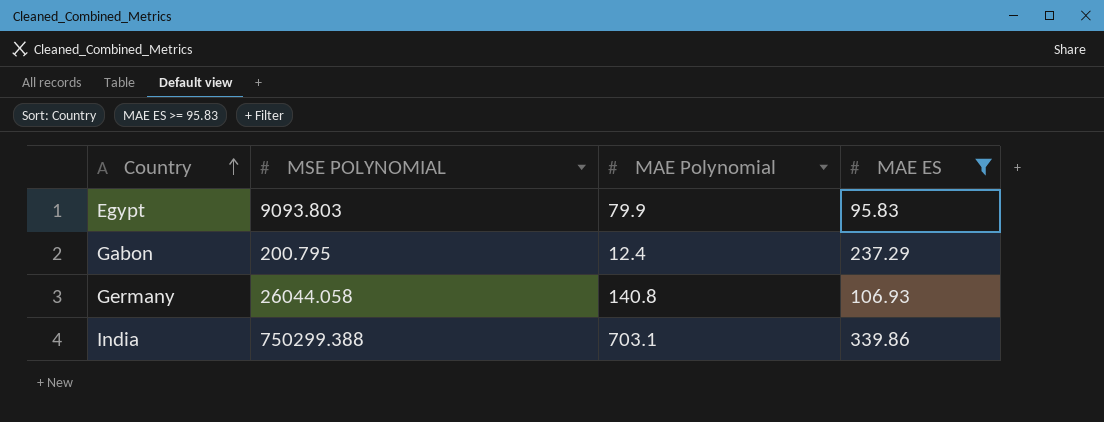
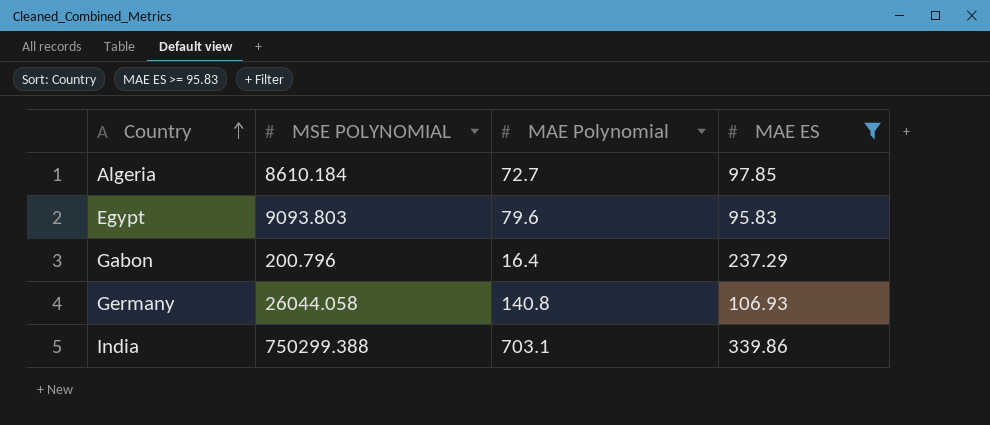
row Algeria: none -> 8610.184 | 72.7 | 97.85
Egypt | MAE Polynomial: 79.9 -> 79.6
Gabon | MSE POLYNOMIAL: 200.795 -> 200.796
Gabon | MAE Polynomial: 12.4 -> 16.4

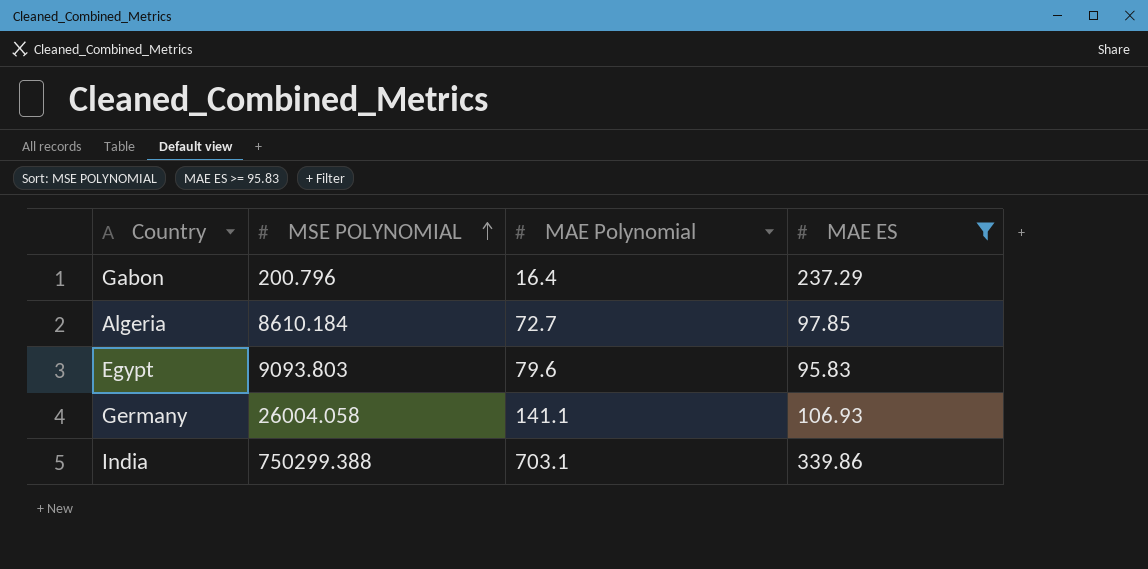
row order: Country ascending -> MSE POLYNOMIAL ascending
Germany | MSE POLYNOMIAL: 26044.058 -> 26004.058
Germany | MAE Polynomial: 140.8 -> 141.1

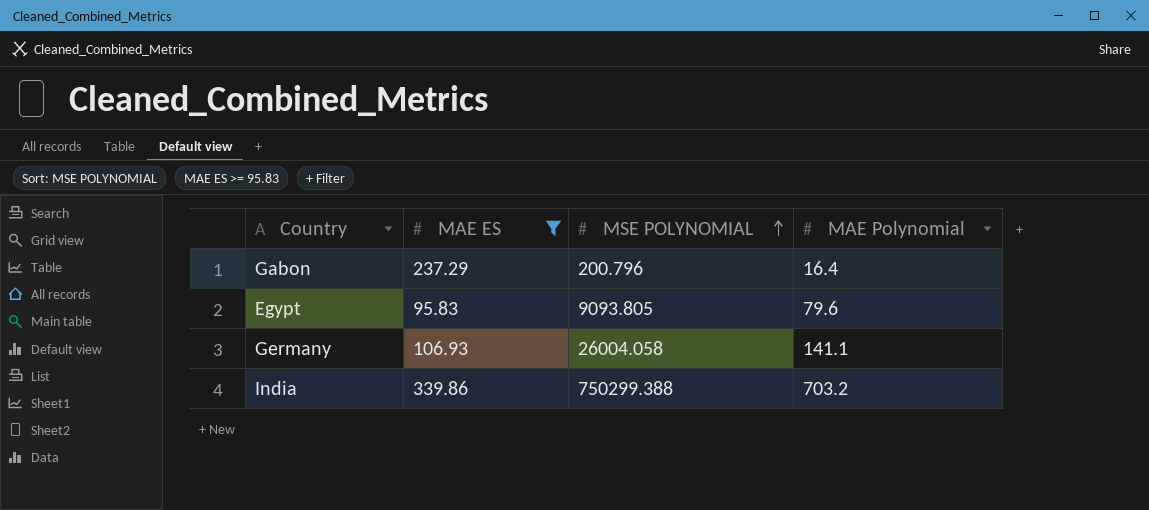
column MAE ES | position: 4 -> 2
row Algeria: 8610.184 | 72.7 | 97.85 -> none
Egypt | MSE POLYNOMIAL: 9093.803 -> 9093.805
India | MAE Polynomial: 703.1 -> 703.2

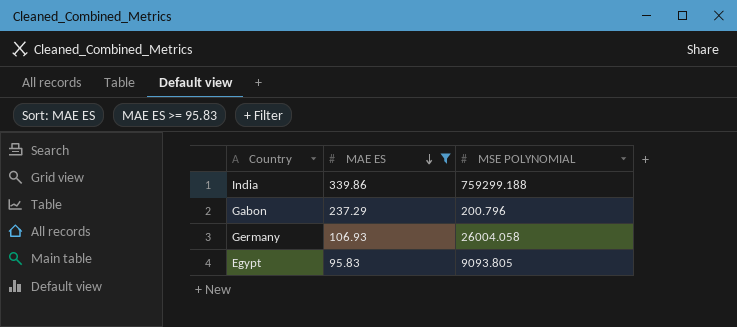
row order: MSE POLYNOMIAL ascending -> MAE ES descending
column MAE Polynomial | position: 4 -> none
India | MSE POLYNOMIAL: 750299.388 -> 759299.188

